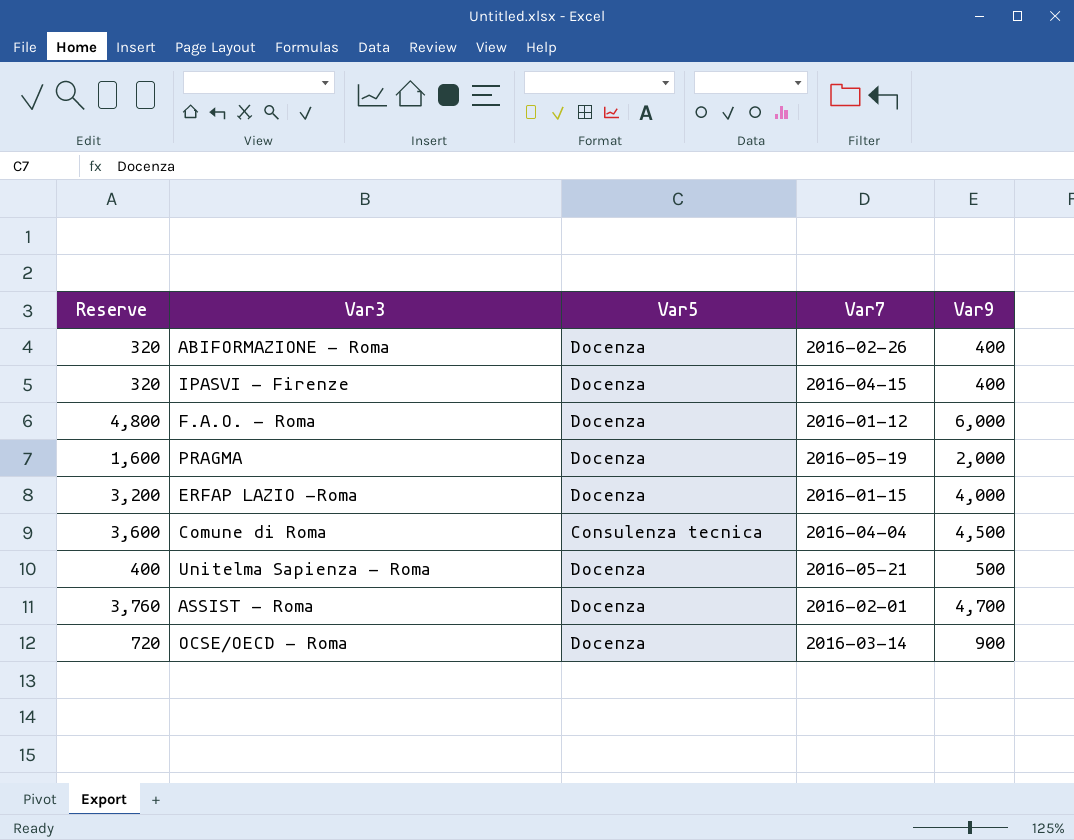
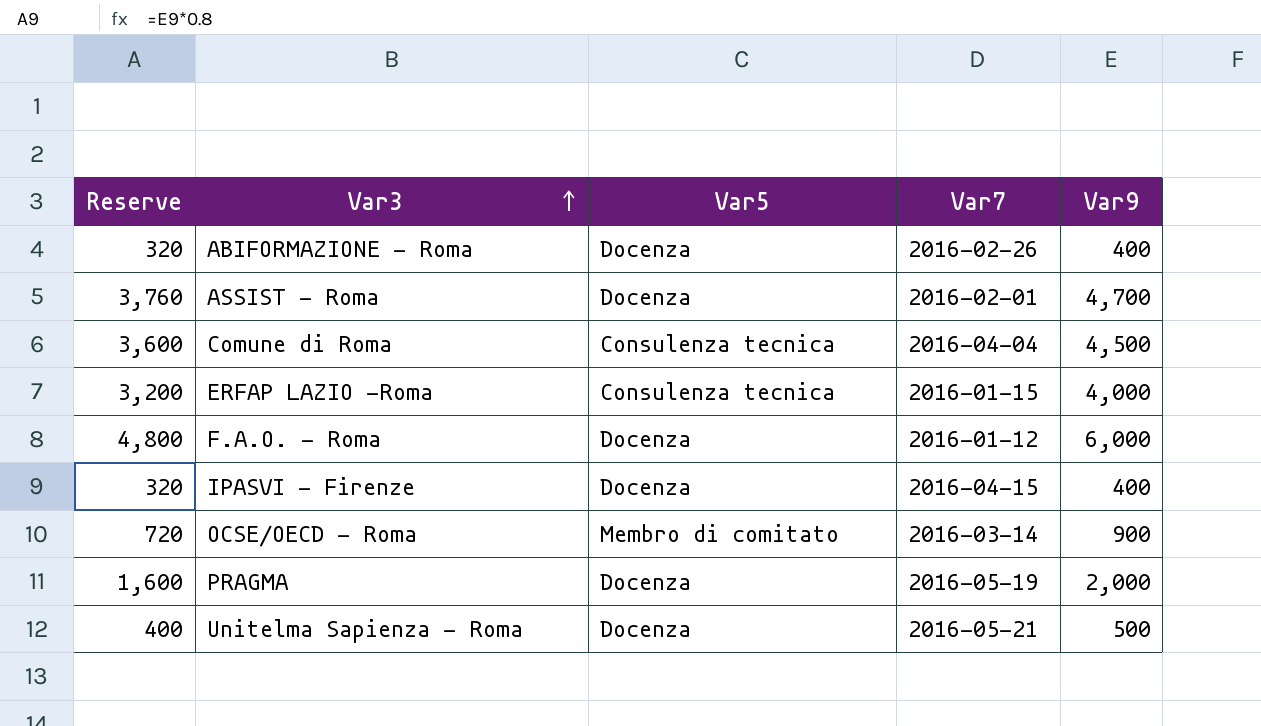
row order: none -> Var3 ascending
ERFAP LAZIO -Roma | Var5: Docenza -> Consulenza tecnica
OCSE/OECD - Roma | Var5: Docenza -> Membro di comitato

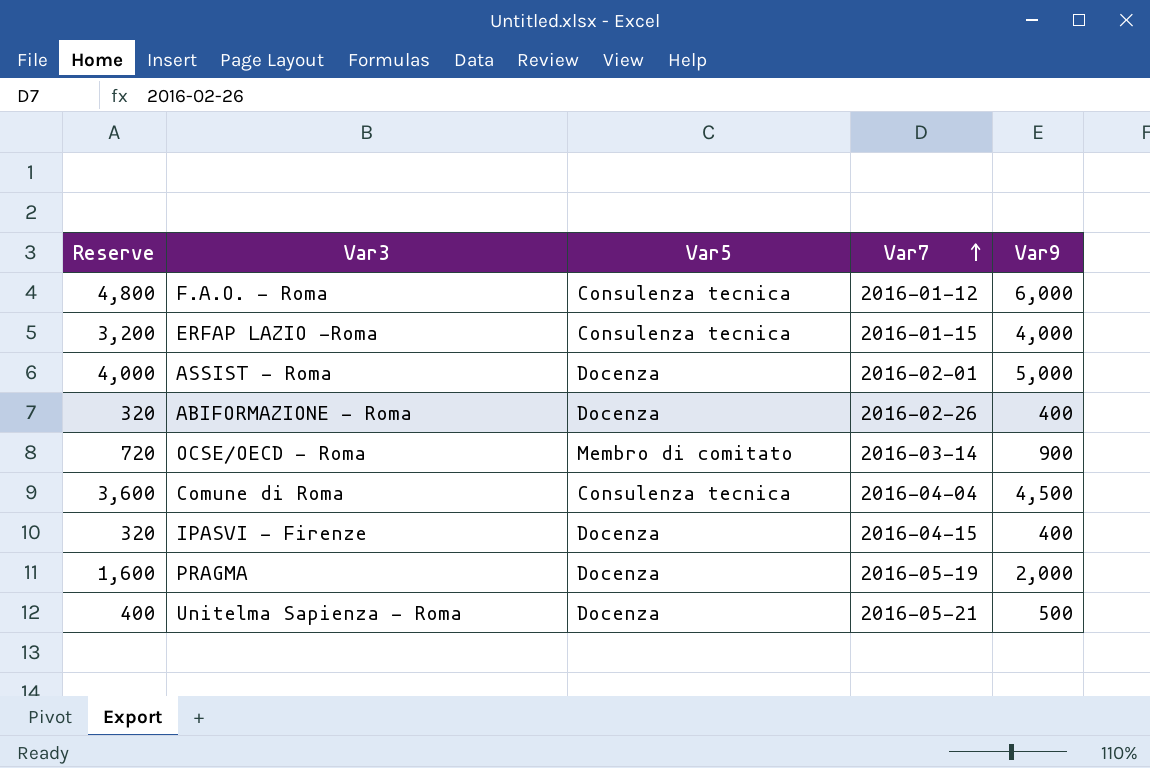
row order: Var3 ascending -> Var7 ascending
F.A.O. - Roma | Var5: Docenza -> Consulenza tecnica
ASSIST - Roma | Reserve: 3,760 -> 4,000
ASSIST - Roma | Var9: 4,700 -> 5,000

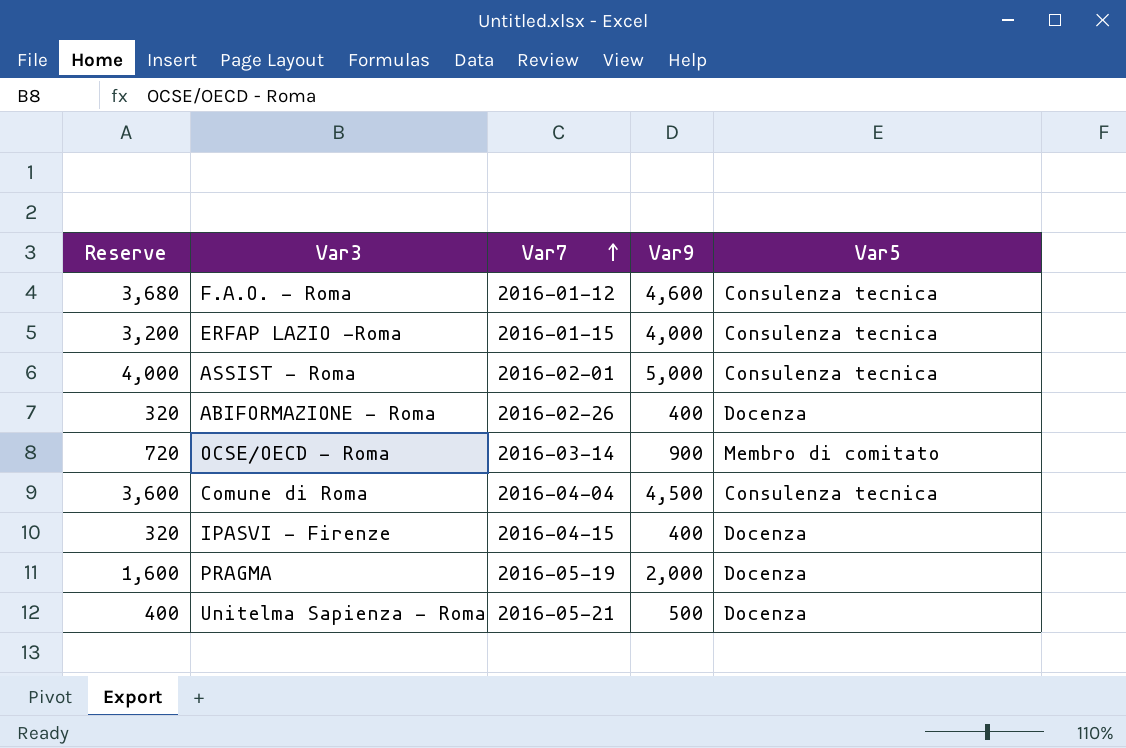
column Var5 | position: 3 -> 5
F.A.O. - Roma | Reserve: 4,800 -> 3,680
F.A.O. - Roma | Var9: 6,000 -> 4,600
ASSIST - Roma | Var5: Docenza -> Consulenza tecnica

